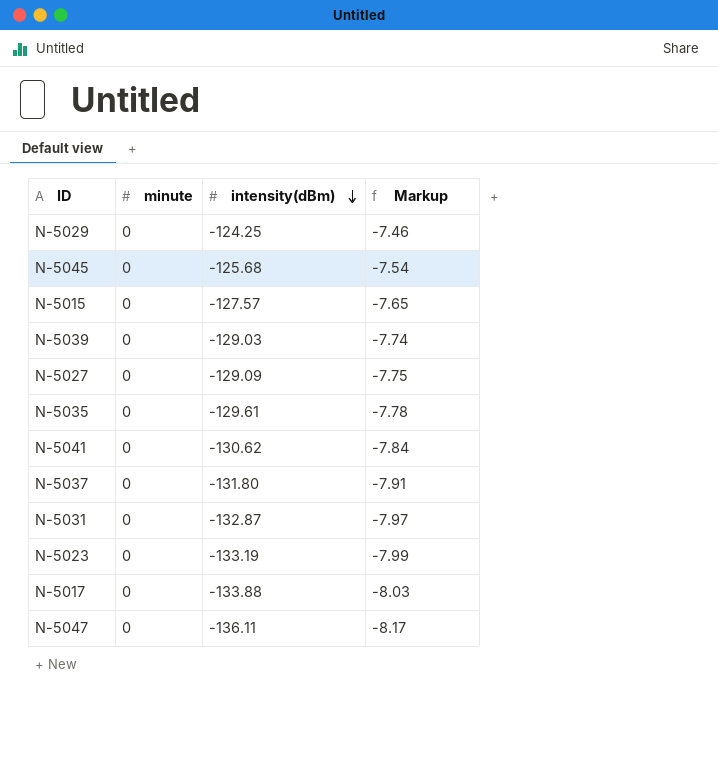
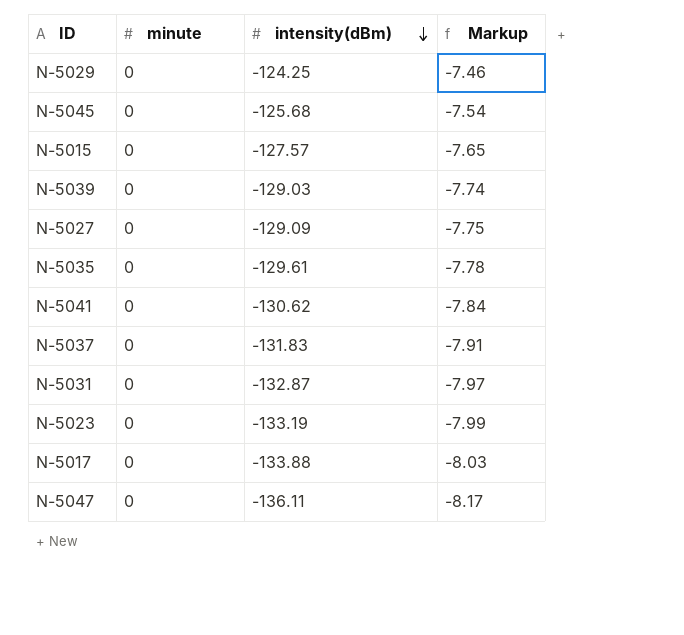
N-5037 | intensity(dBm): -131.80 -> -131.83

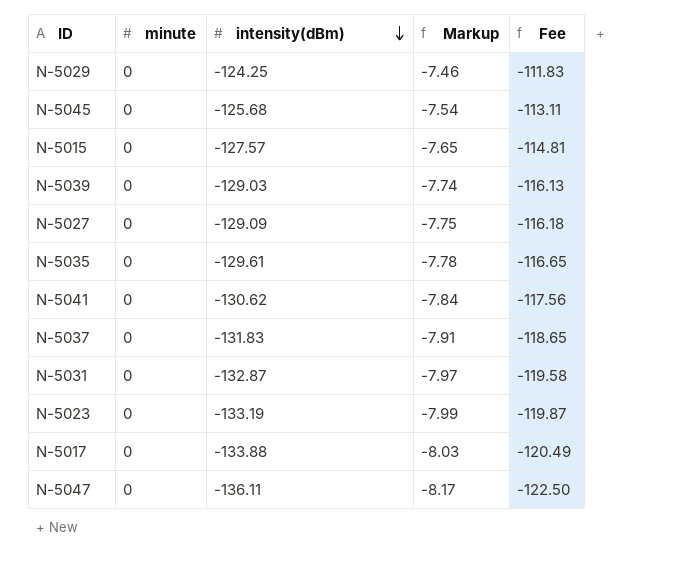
column Fee | formula: none -> [intensity(dBm)] * 0.9

